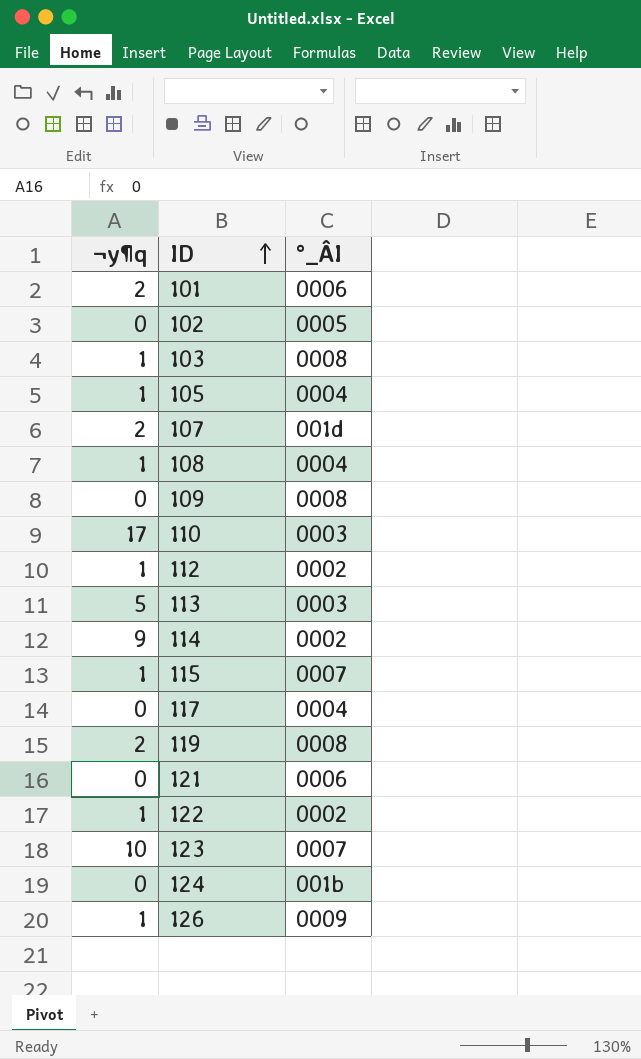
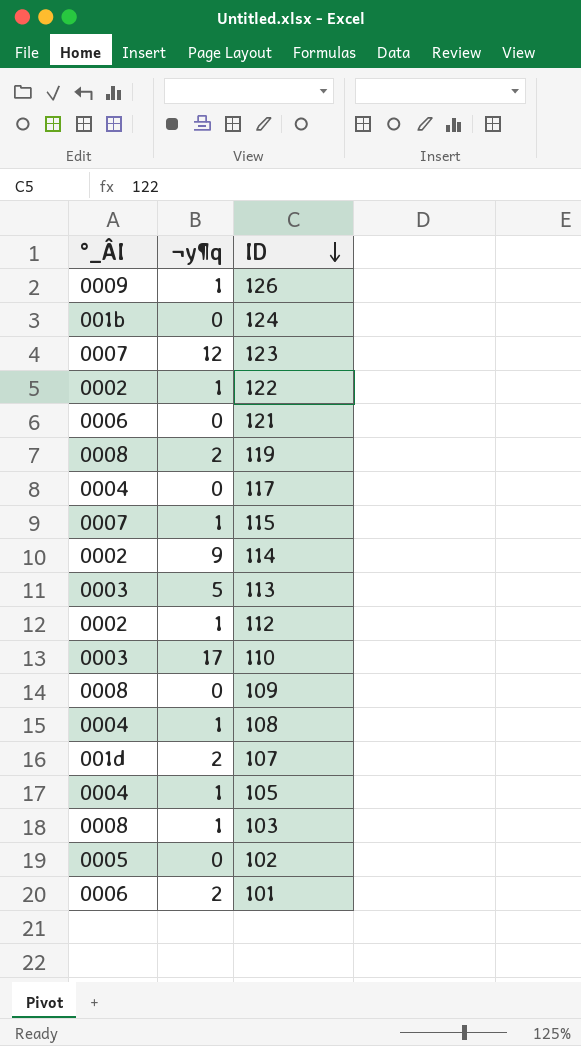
row order: ID ascending -> ID descending
column °_ÂI | position: 3 -> 1
123 | ¬y¶q: 10 -> 12

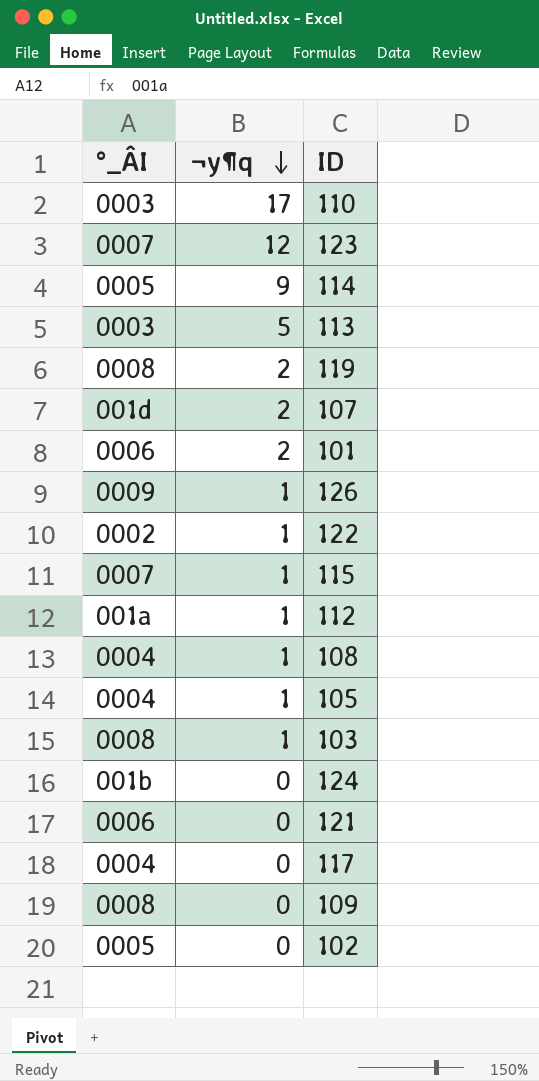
row order: ID descending -> ¬y¶q descending
114 | °_ÂI: 0002 -> 0005
112 | °_ÂI: 0002 -> 001a

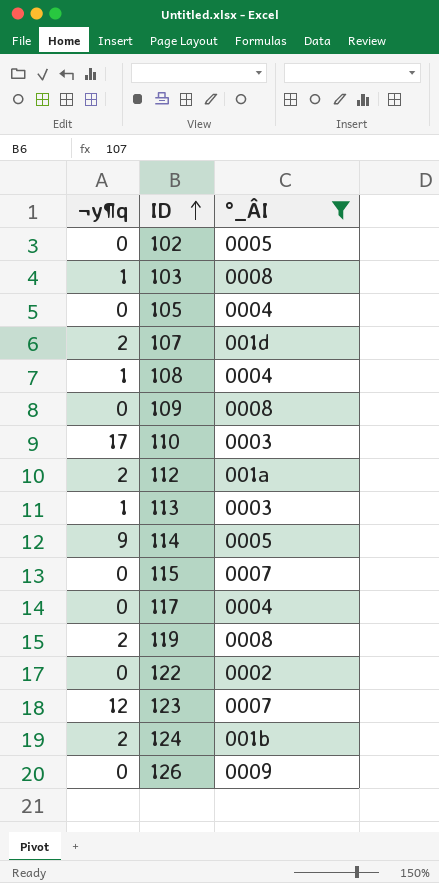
filter: none -> °_ÂI != 0006
row order: ¬y¶q descending -> ID ascending
column °_ÂI | position: 1 -> 3
105 | ¬y¶q: 1 -> 0
112 | ¬y¶q: 1 -> 2
113 | ¬y¶q: 5 -> 1
115 | ¬y¶q: 1 -> 0
122 | ¬y¶q: 1 -> 0
124 | ¬y¶q: 0 -> 2
126 | ¬y¶q: 1 -> 0

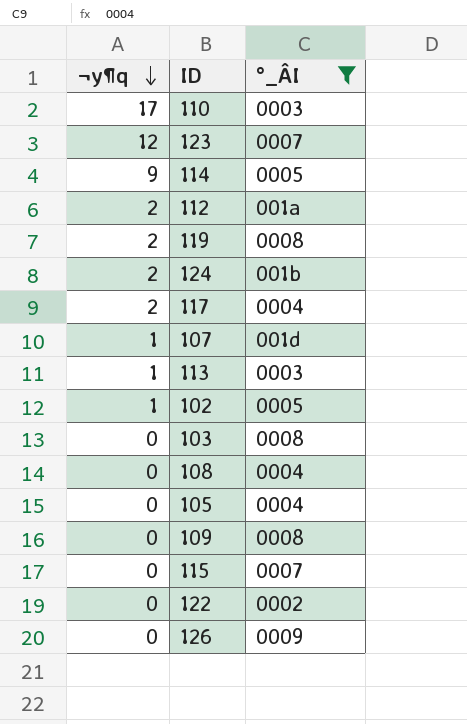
row order: ID ascending -> ¬y¶q descending
117 | ¬y¶q: 0 -> 2
107 | ¬y¶q: 2 -> 1
102 | ¬y¶q: 0 -> 1
103 | ¬y¶q: 1 -> 0
108 | ¬y¶q: 1 -> 0

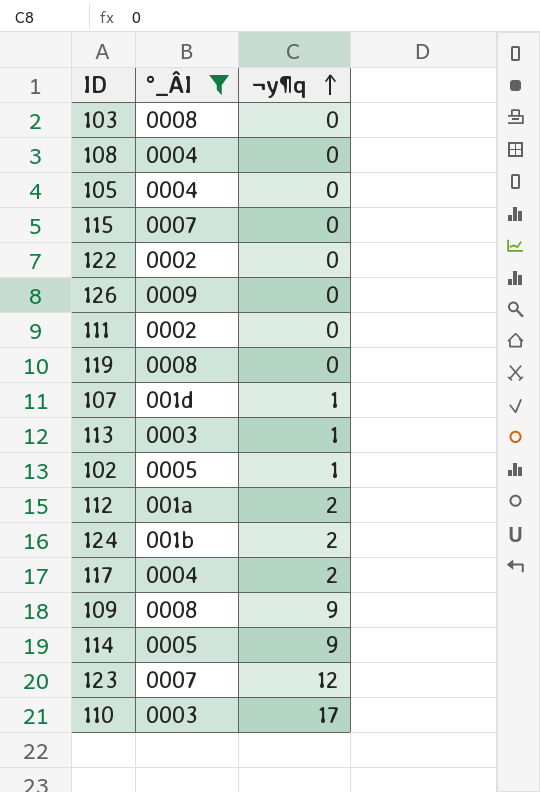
row order: ¬y¶q descending -> ¬y¶q ascending
column ¬y¶q | position: 1 -> 3
row 111: none -> 0002 | 0
119 | ¬y¶q: 2 -> 0
109 | ¬y¶q: 0 -> 9

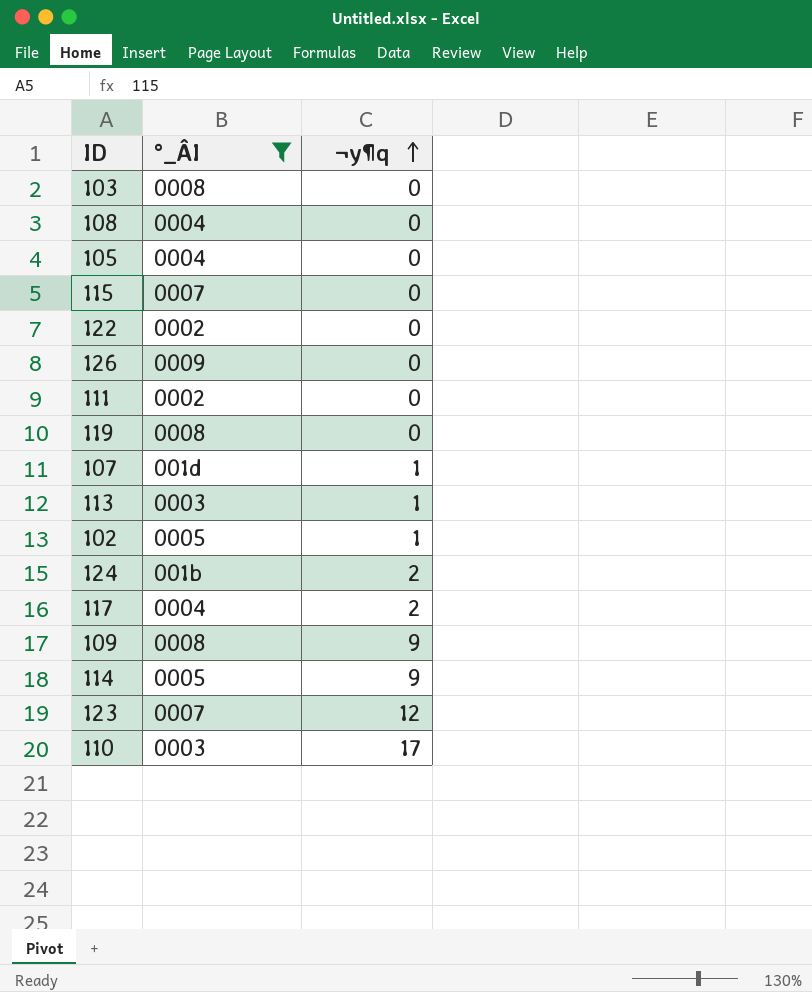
row 112: 001a | 2 -> none

